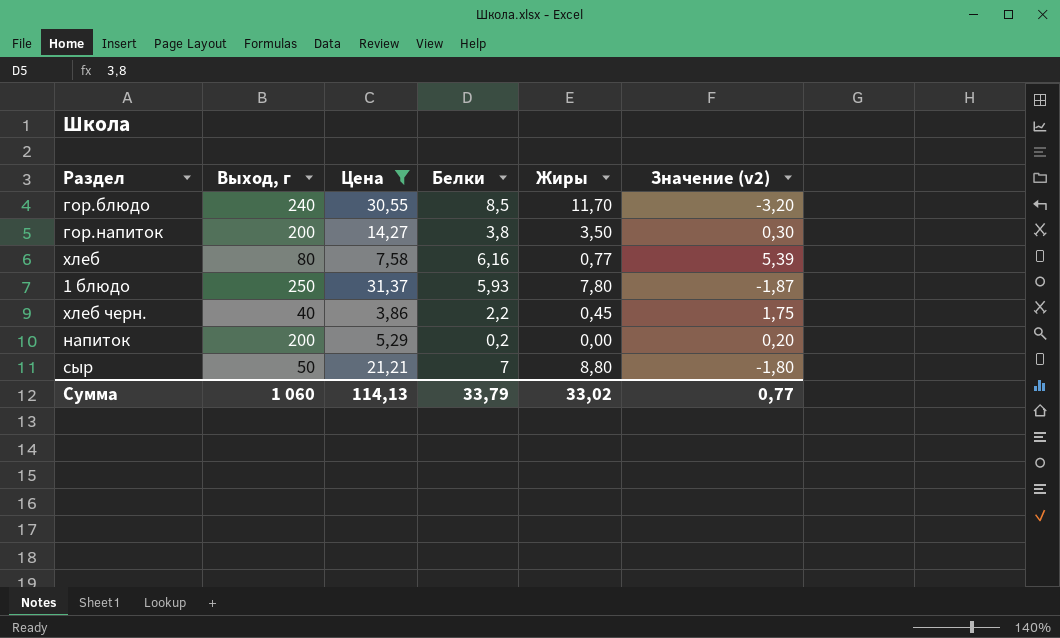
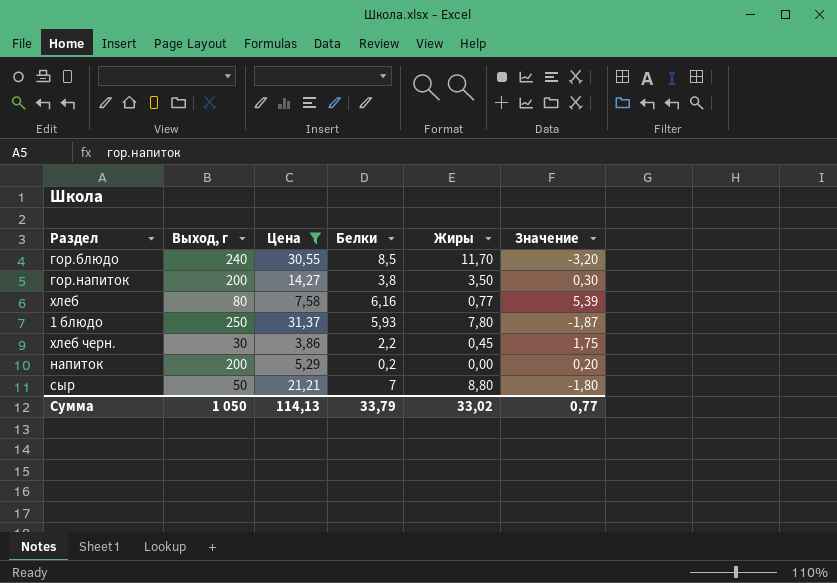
column name: Значение (v2) -> Значение
хлеб черн. | Выход, г: 40 -> 30
Сумма | Выход, г: 1 060 -> 1 050

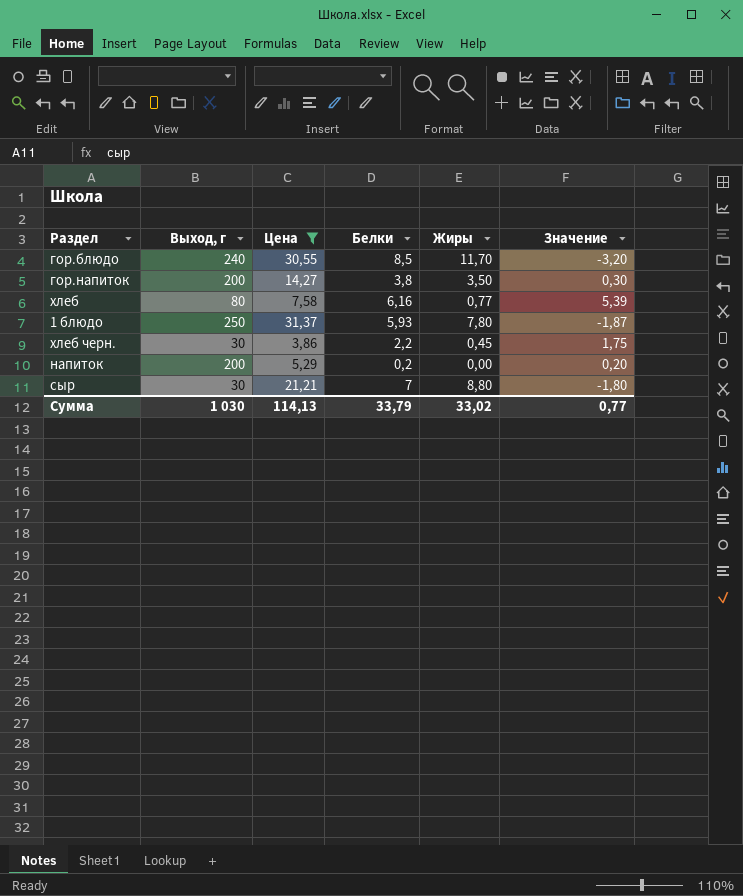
сыр | Выход, г: 50 -> 30
Сумма | Выход, г: 1 050 -> 1 030

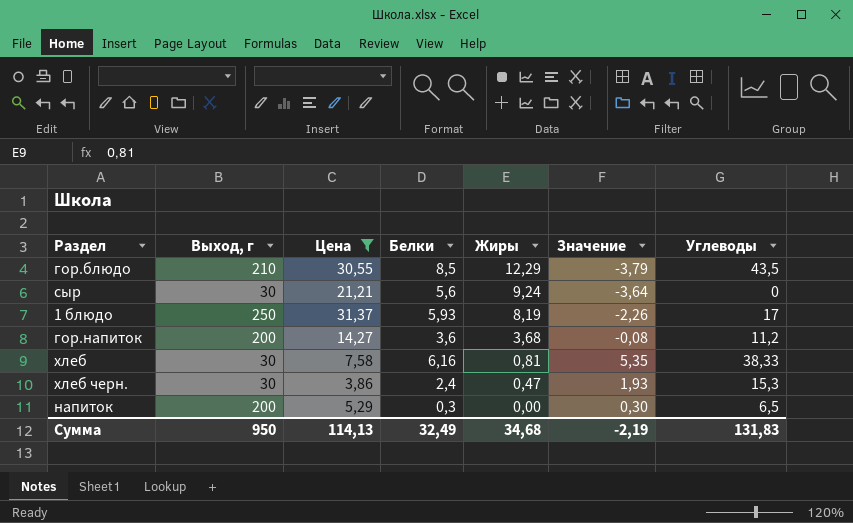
row order: none -> Жиры descending
column Углеводы | position: none -> 7
гор.блюдо | Выход, г: 240 -> 210
гор.блюдо | Жиры: 11,70 -> 12,29
гор.блюдо | Значение: -3,20 -> -3,79
сыр | Белки: 7 -> 5,6
сыр | Жиры: 8,80 -> 9,24
сыр | Значение: -1,80 -> -3,64
1 блюдо | Жиры: 7,80 -> 8,19
1 блюдо | Значение: -1,87 -> -2,26
гор.напиток | Белки: 3,8 -> 3,6
гор.напиток | Жиры: 3,50 -> 3,68
гор.напиток | Значение: 0,30 -> -0,08
хлеб | Выход, г: 80 -> 30
хлеб | Жиры: 0,77 -> 0,81
хлеб | Значение: 5,39 -> 5,35
хлеб черн. | Белки: 2,2 -> 2,4
хлеб черн. | Жиры: 0,45 -> 0,47
хлеб черн. | Значение: 1,75 -> 1,93
напиток | Белки: 0,2 -> 0,3
напиток | Значение: 0,20 -> 0,30
Сумма | Выход, г: 1 030 -> 950
Сумма | Белки: 33,79 -> 32,49
Сумма | Жиры: 33,02 -> 34,68
Сумма | Значение: 0,77 -> -2,19

